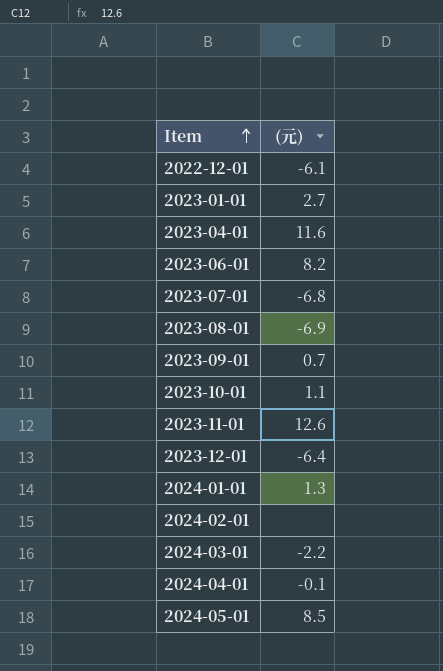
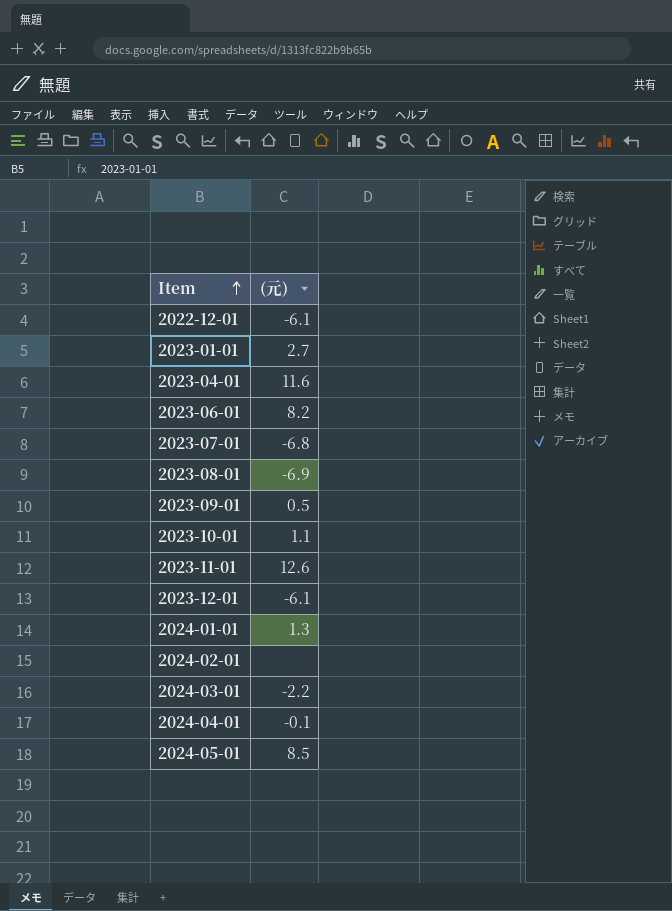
2023-09-01 | (元): 0.7 -> 0.5
2023-12-01 | (元): -6.4 -> -6.1

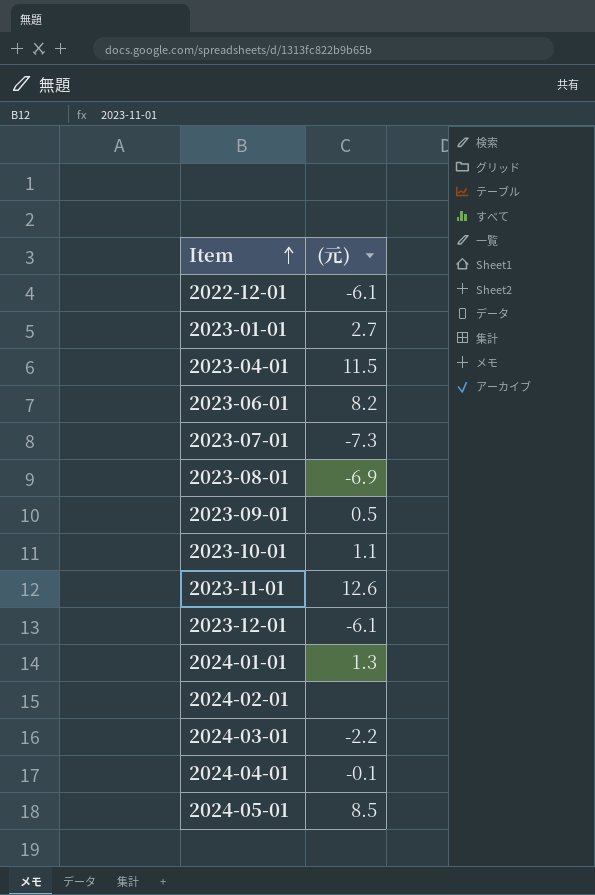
2023-04-01 | (元): 11.6 -> 11.5
2023-07-01 | (元): -6.8 -> -7.3

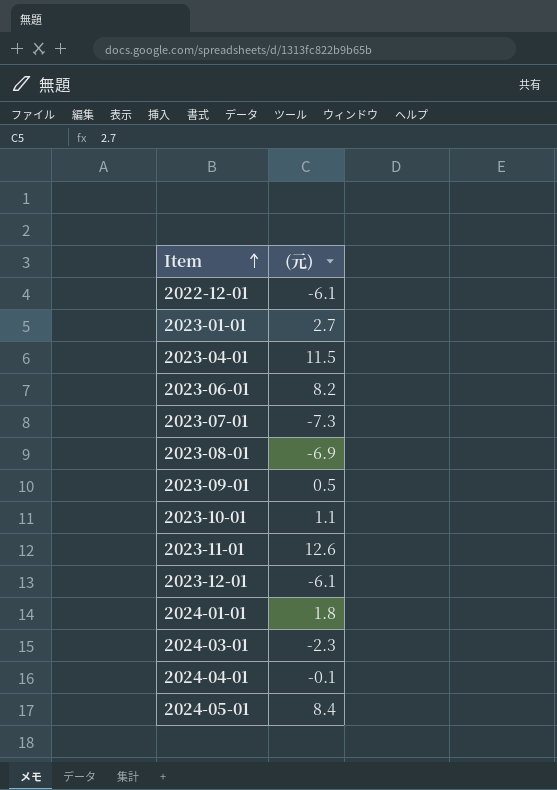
row 2024-02-01: none -> none
2024-01-01 | (元): 1.3 -> 1.8
2024-03-01 | (元): -2.2 -> -2.3
2024-05-01 | (元): 8.5 -> 8.4

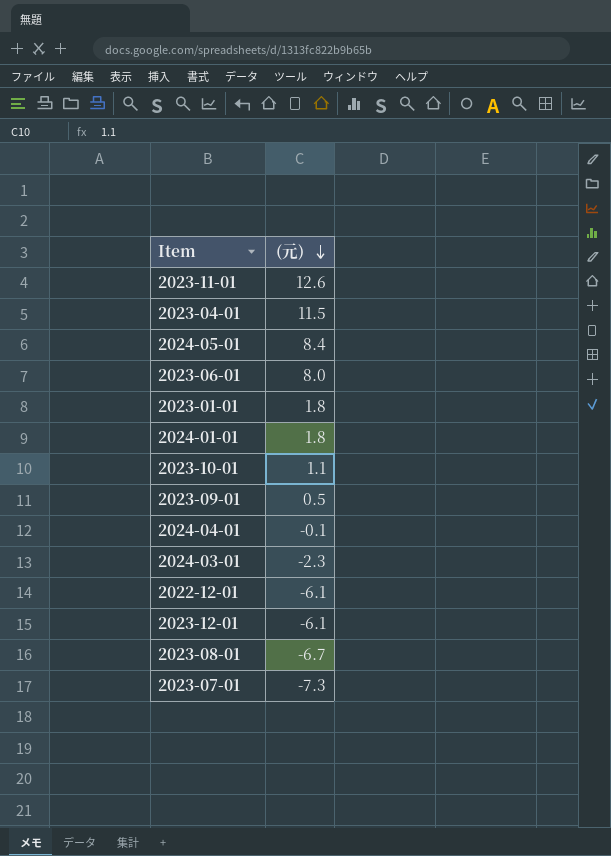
row order: Item ascending -> (元) descending
2023-06-01 | (元): 8.2 -> 8.0
2023-01-01 | (元): 2.7 -> 1.8
2023-08-01 | (元): -6.9 -> -6.7

